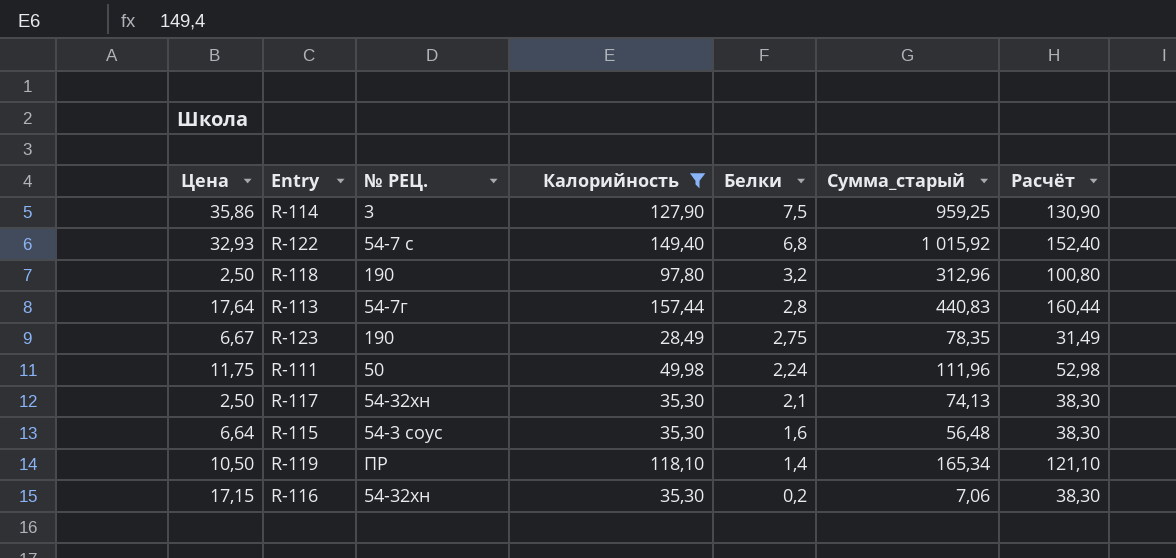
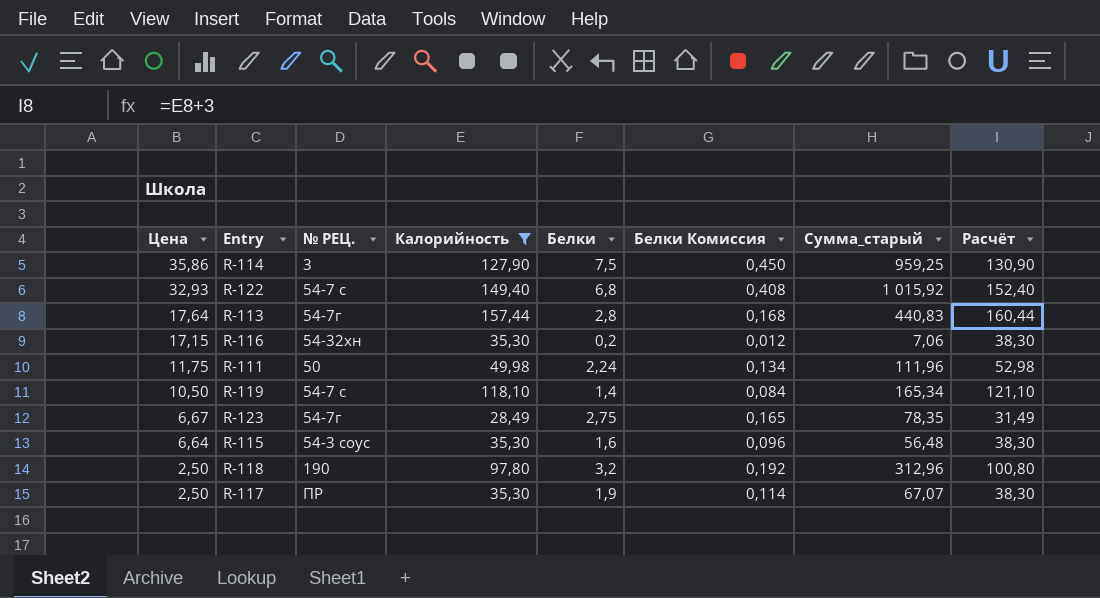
row order: Белки descending -> Цена descending
column Белки Комиссия | formula: none -> [Белки] * 0,06
R-119 | № РЕЦ.: ПР -> 54-7 с
R-123 | № РЕЦ.: 190 -> 54-7г
R-117 | № РЕЦ.: 54-32хн -> ПР
R-117 | Белки: 2,1 -> 1,9
R-117 | Сумма_старый: 74,13 -> 67,07

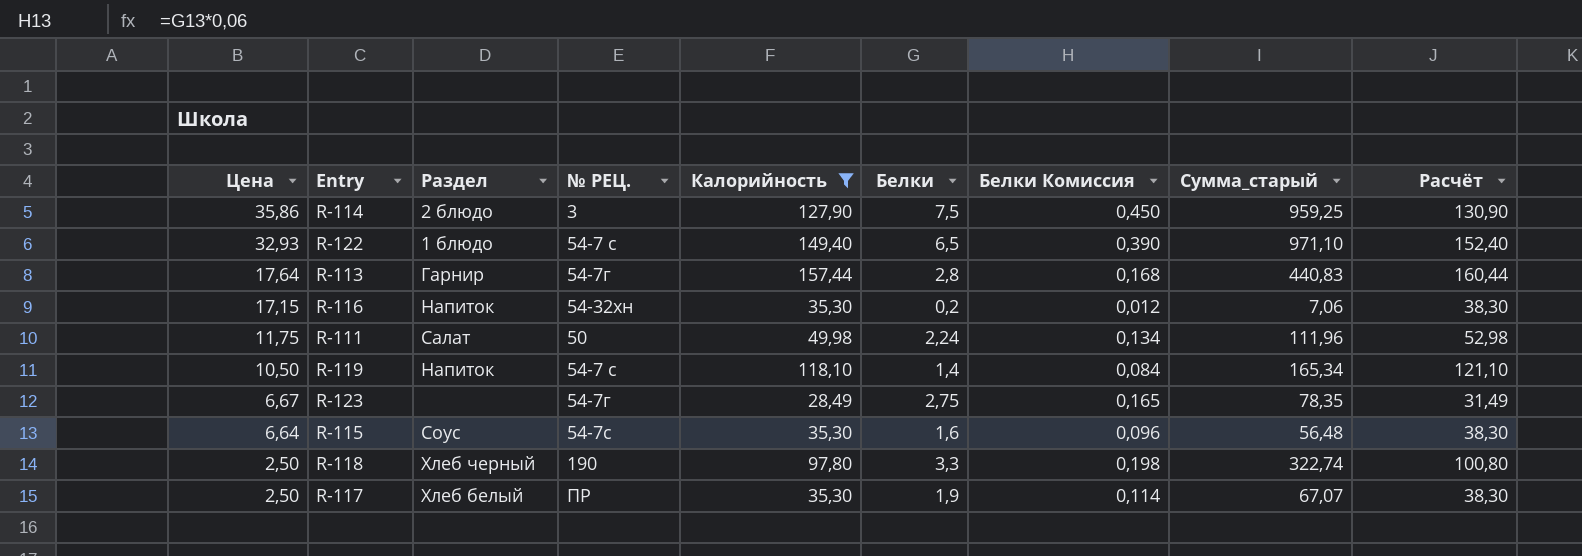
column Раздел | position: none -> 3
R-122 | Белки: 6,8 -> 6,5
R-122 | Белки Комиссия: 0,408 -> 0,390
R-122 | Сумма_старый: 1 015,92 -> 971,10
R-115 | № РЕЦ.: 54-3 соус -> 54-7с
R-118 | Белки: 3,2 -> 3,3
R-118 | Белки Комиссия: 0,192 -> 0,198
R-118 | Сумма_старый: 312,96 -> 322,74

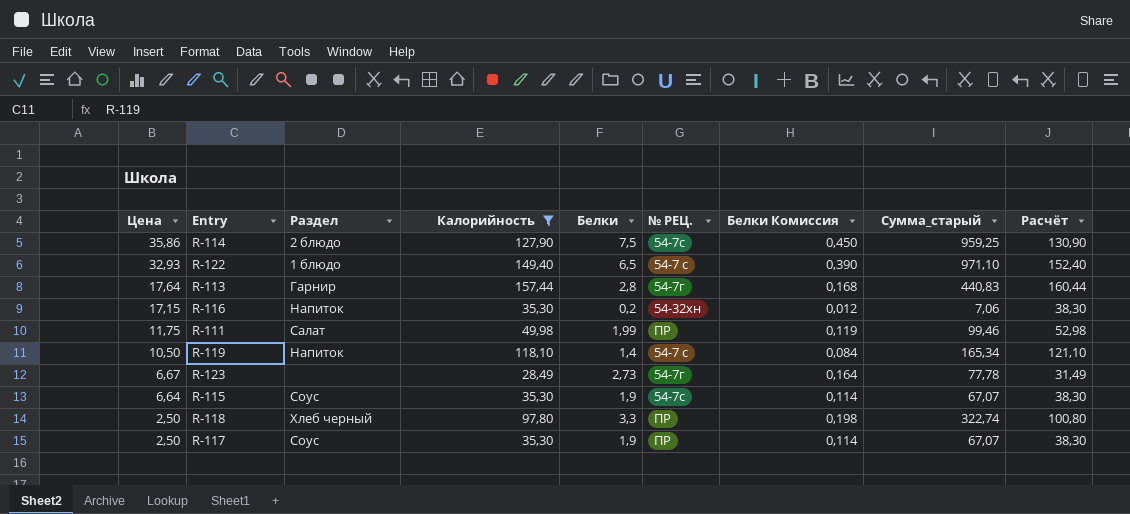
column № РЕЦ. | position: 4 -> 6
R-114 | № РЕЦ.: 3 -> 54-7с
R-111 | Белки: 2,24 -> 1,99
R-111 | № РЕЦ.: 50 -> ПР
R-111 | Белки Комиссия: 0,134 -> 0,119
R-111 | Сумма_старый: 111,96 -> 99,46
R-123 | Белки: 2,75 -> 2,73
R-123 | Белки Комиссия: 0,165 -> 0,164
R-123 | Сумма_старый: 78,35 -> 77,78
R-115 | Белки: 1,6 -> 1,9
R-115 | Белки Комиссия: 0,096 -> 0,114
R-115 | Сумма_старый: 56,48 -> 67,07
R-118 | № РЕЦ.: 190 -> ПР
R-117 | Раздел: Хлеб белый -> Соус

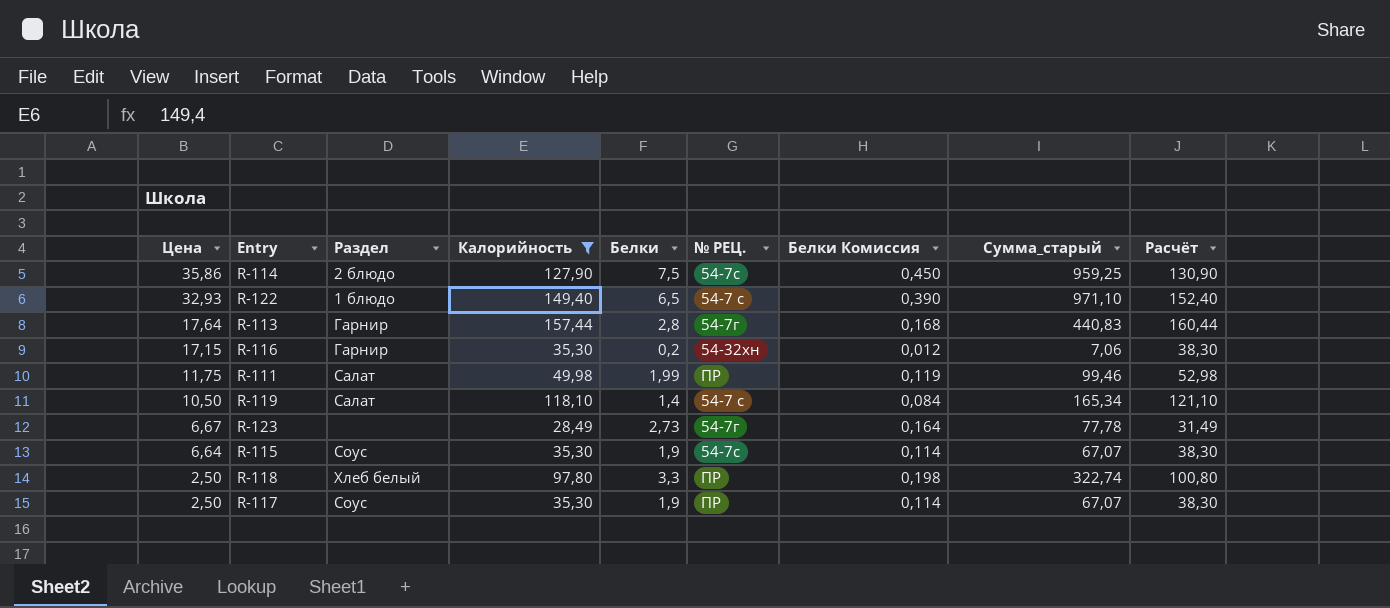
R-116 | Раздел: Напиток -> Гарнир
R-119 | Раздел: Напиток -> Салат
R-118 | Раздел: Хлеб черный -> Хлеб белый

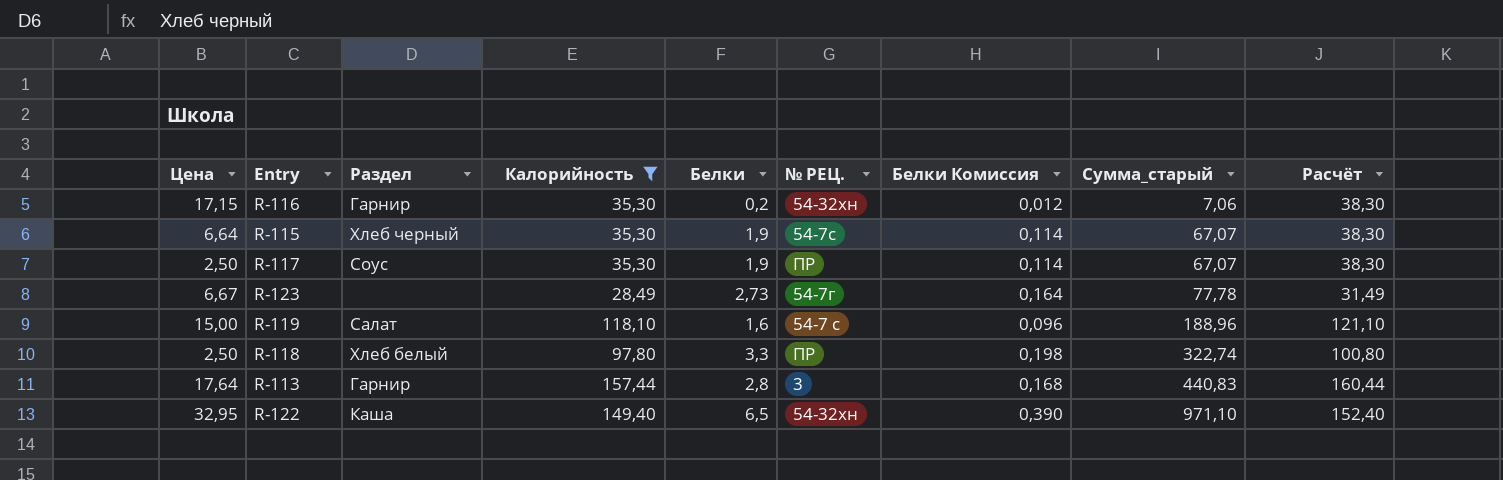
row order: Цена descending -> Сумма_старый ascending
row R-114: 35,86 | 2 блюдо | 127,90 | 7,5 | 54-7с | 0,450 | 959,25 | 130,90 -> none
row R-111: 11,75 | Салат | 49,98 | 1,99 | ПР | 0,119 | 99,46 | 52,98 -> none
R-115 | Раздел: Соус -> Хлеб черный
R-119 | Цена: 10,50 -> 15,00
R-119 | Белки: 1,4 -> 1,6
R-119 | Белки Комиссия: 0,084 -> 0,096
R-119 | Сумма_старый: 165,34 -> 188,96
R-113 | № РЕЦ.: 54-7г -> 3
R-122 | Цена: 32,93 -> 32,95
R-122 | Раздел: 1 блюдо -> Каша
R-122 | № РЕЦ.: 54-7 с -> 54-32хн

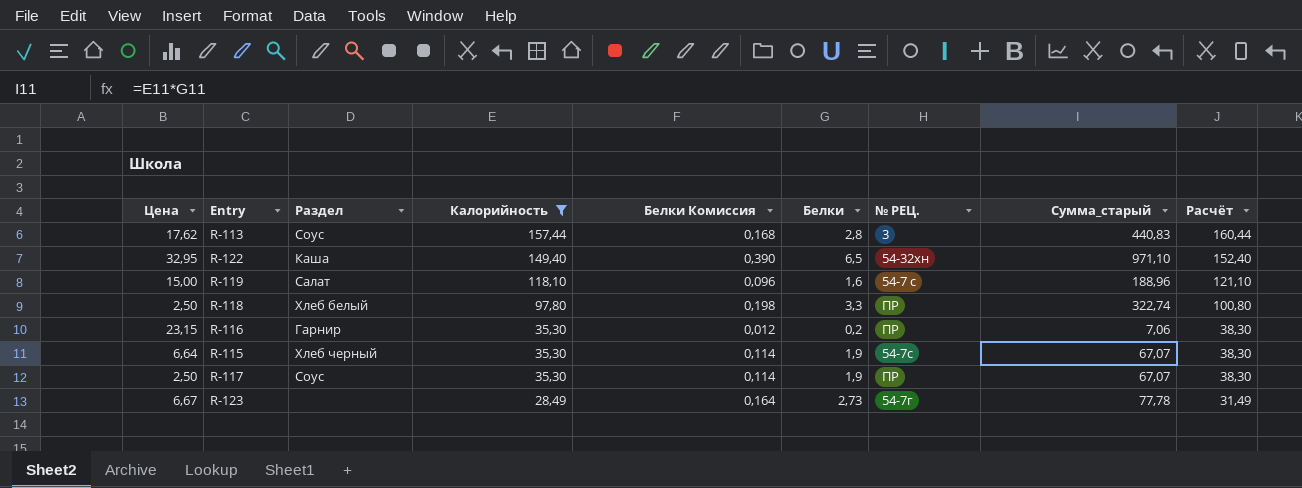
row order: Сумма_старый ascending -> Калорийность descending
column Белки Комиссия | position: 7 -> 5
R-113 | Цена: 17,64 -> 17,62
R-113 | Раздел: Гарнир -> Соус
R-116 | Цена: 17,15 -> 23,15
R-116 | № РЕЦ.: 54-32хн -> ПР

